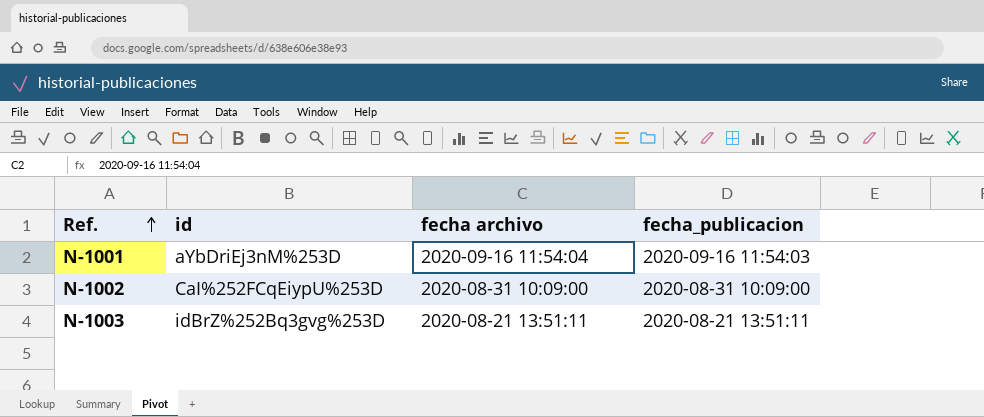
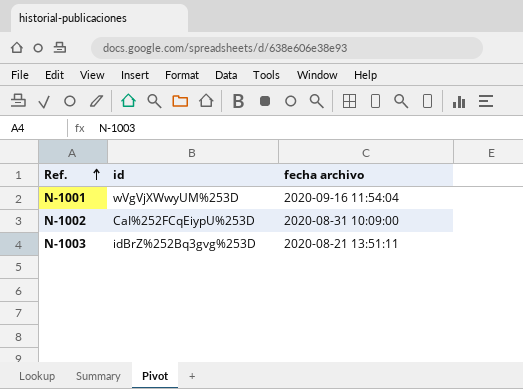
column fecha_publicacion | position: 4 -> none
N-1001 | id: aYbDriEj3nM%253D -> wVgVjXWwyUM%253D

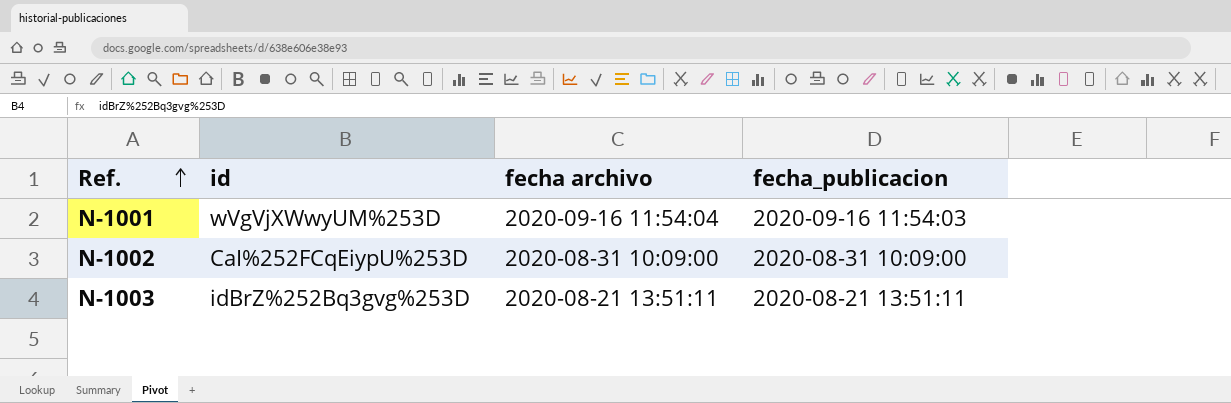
column fecha_publicacion | position: none -> 4

